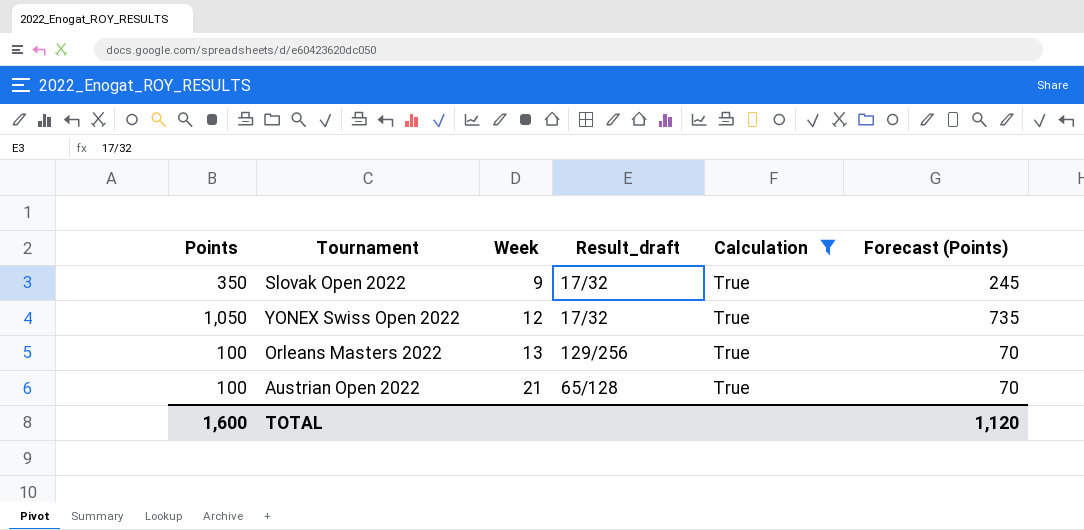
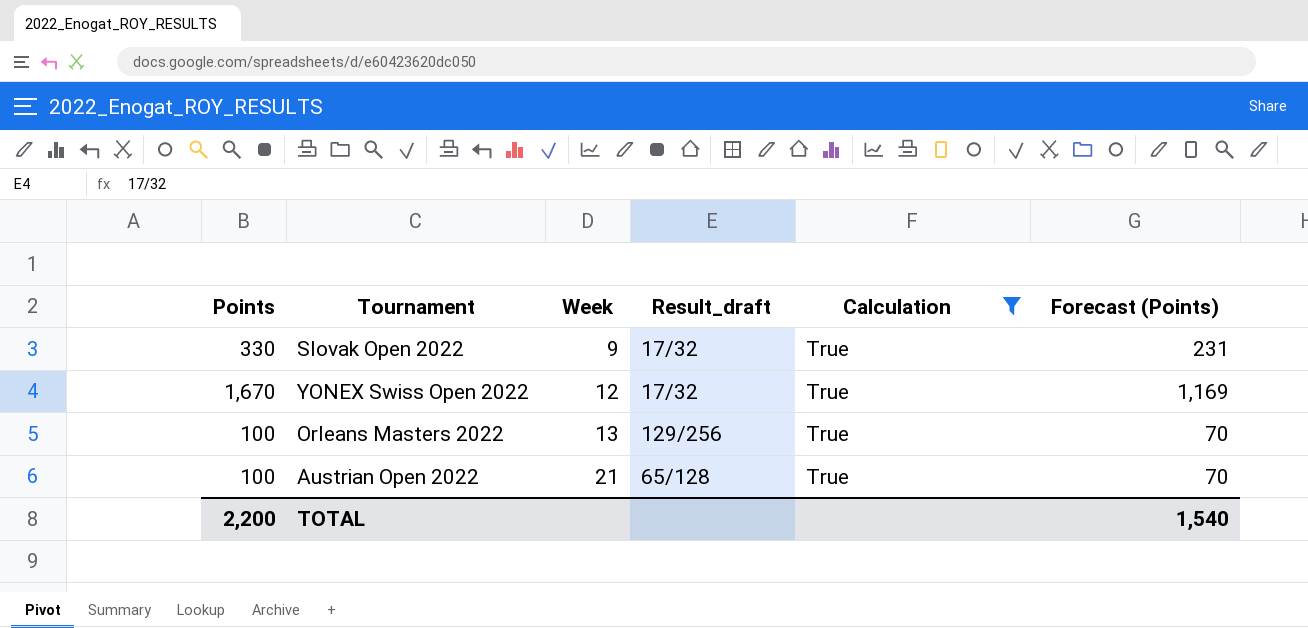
Slovak Open 2022 | Points: 350 -> 330
Slovak Open 2022 | Forecast (Points): 245 -> 231
YONEX Swiss Open 2022 | Points: 1,050 -> 1,670
YONEX Swiss Open 2022 | Forecast (Points): 735 -> 1,169
TOTAL | Points: 1,600 -> 2,200
TOTAL | Forecast (Points): 1,120 -> 1,540

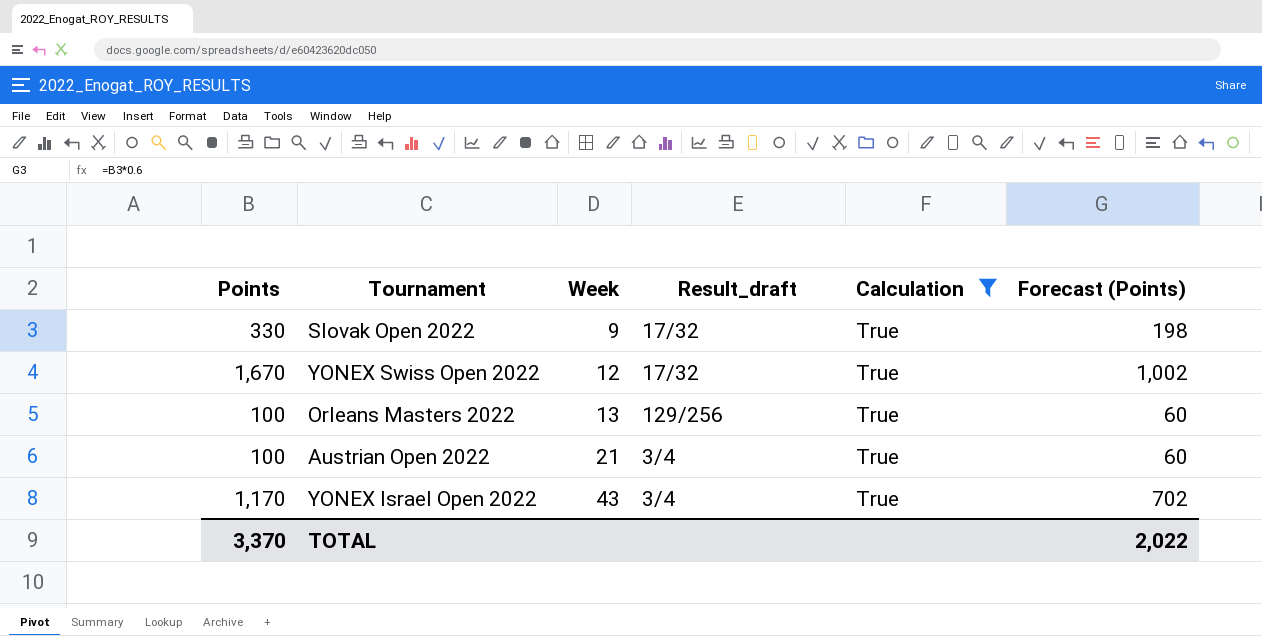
column Forecast (Points) | formula: [Points] * 0.7 -> [Points] * 0.6
Austrian Open 2022 | Result_draft: 65/128 -> 3/4
row YONEX Israel Open 2022: none -> 1,170 | 43 | 3/4 | True | 702
TOTAL | Points: 2,200 -> 3,370
TOTAL | Forecast (Points): 1,540 -> 2,022

